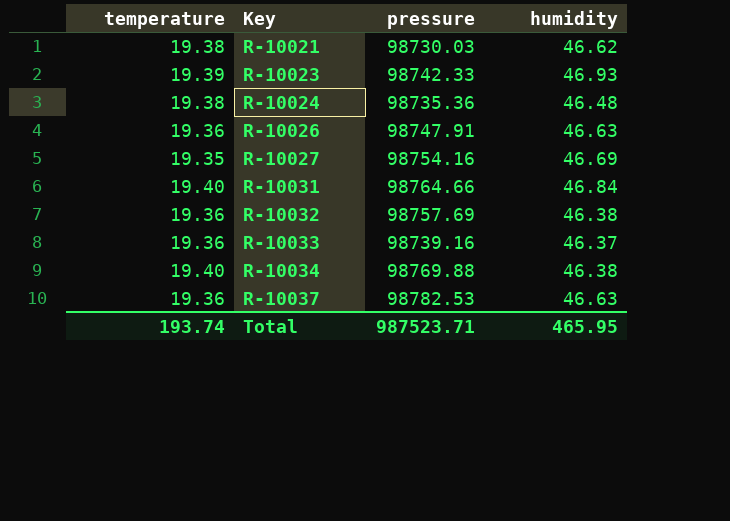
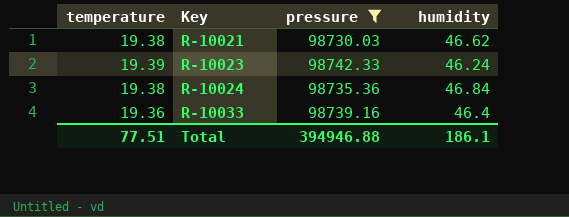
filter: none -> pressure <= 98742.33
R-10023 | humidity: 46.93 -> 46.24
R-10024 | humidity: 46.48 -> 46.84
R-10033 | humidity: 46.37 -> 46.4
Total | temperature: 193.74 -> 77.51
Total | pressure: 987523.71 -> 394946.88
Total | humidity: 465.95 -> 186.1

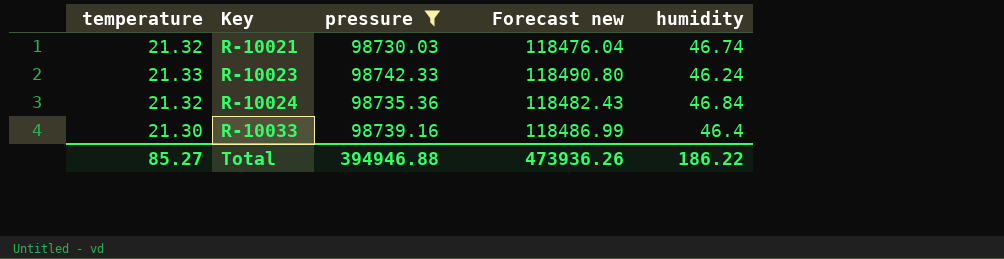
column Forecast new | formula: none -> [pressure] * 1.2
R-10021 | temperature: 19.38 -> 21.32
R-10021 | humidity: 46.62 -> 46.74
R-10023 | temperature: 19.39 -> 21.33
R-10024 | temperature: 19.38 -> 21.32
R-10033 | temperature: 19.36 -> 21.30
Total | temperature: 77.51 -> 85.27
Total | humidity: 186.1 -> 186.22

